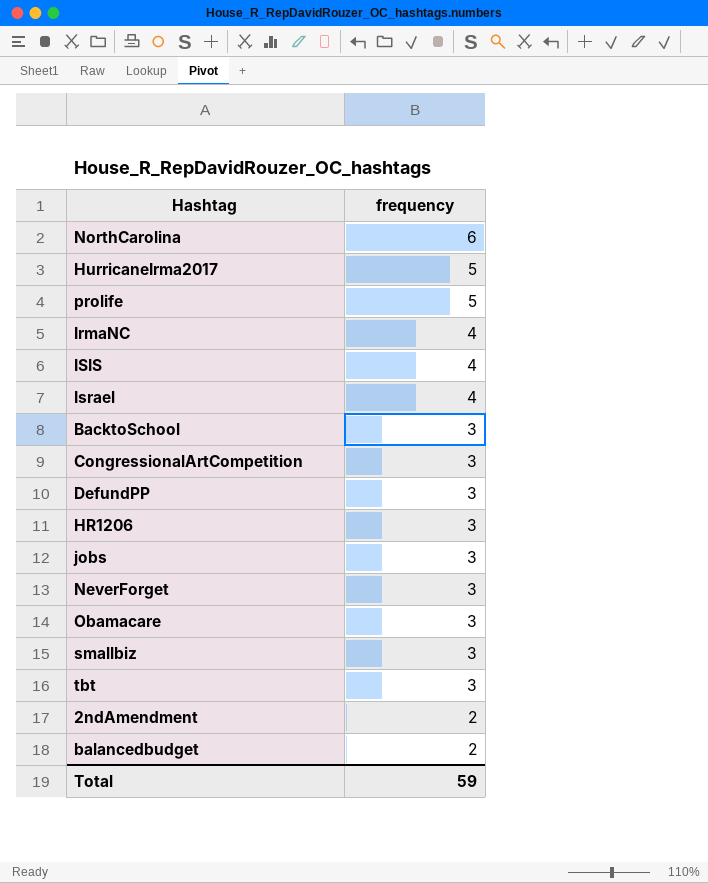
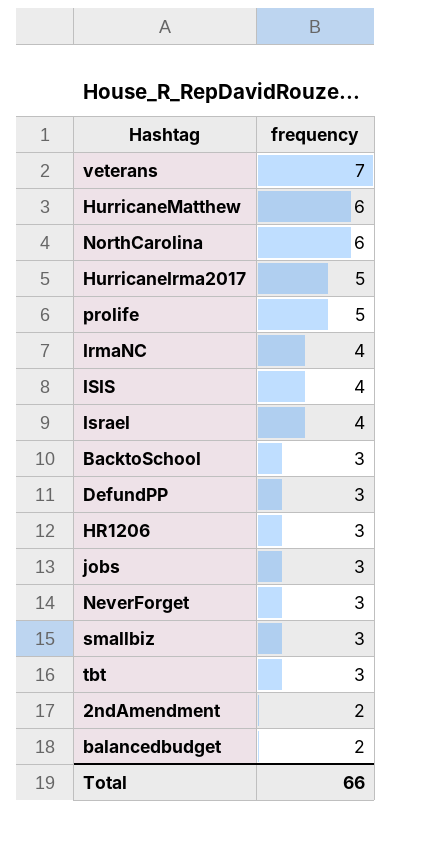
row CongressionalArtCompetition: 3 -> none
row Obamacare: 3 -> none
row veterans: none -> 7
row HurricaneMatthew: none -> 6
Total | frequency: 59 -> 66

